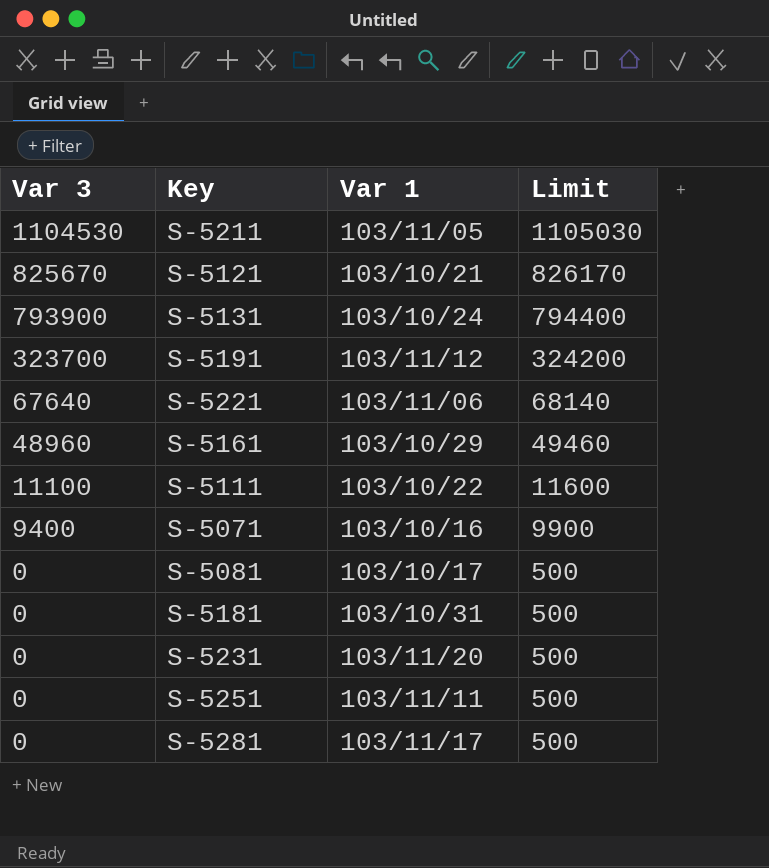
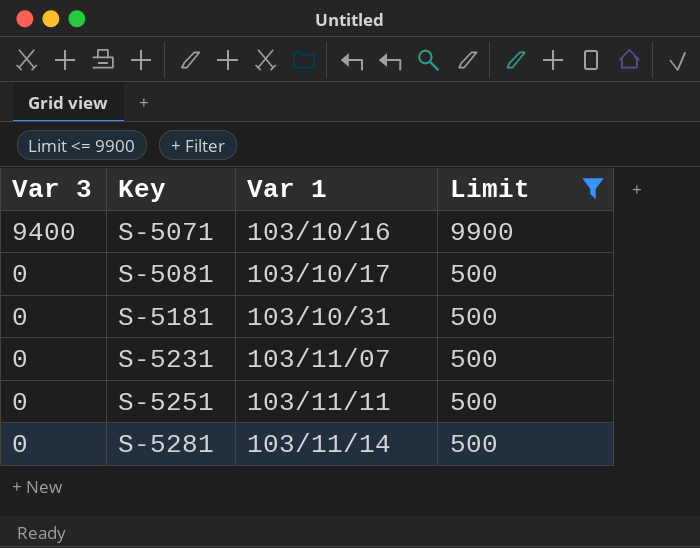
filter: none -> Limit <= 9900
S-5231 | Var 1: 103/11/20 -> 103/11/07
S-5281 | Var 1: 103/11/17 -> 103/11/14

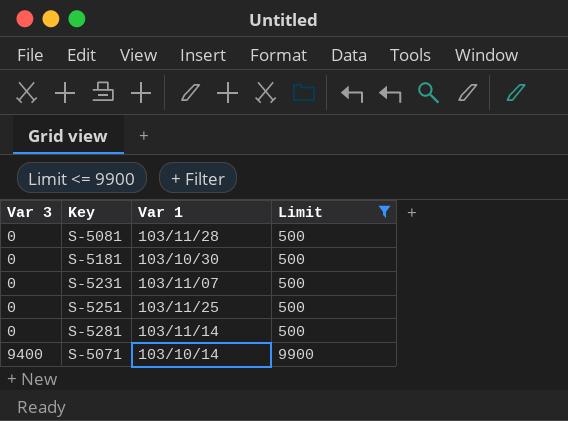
row order: Var 3 descending -> Var 3 ascending
S-5081 | Var 1: 103/10/17 -> 103/11/28
S-5181 | Var 1: 103/10/31 -> 103/10/30
S-5251 | Var 1: 103/11/11 -> 103/11/25
S-5071 | Var 1: 103/10/16 -> 103/10/14

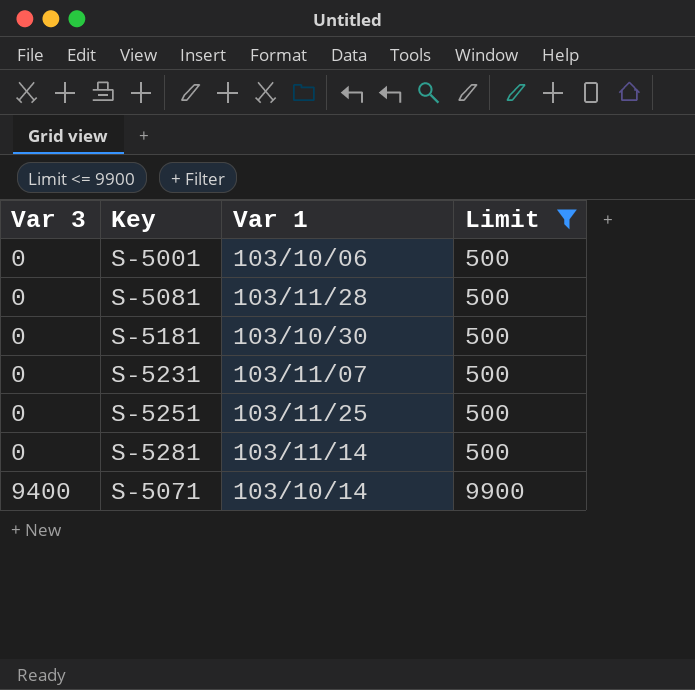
row S-5001: none -> 0 | 103/10/06 | 500

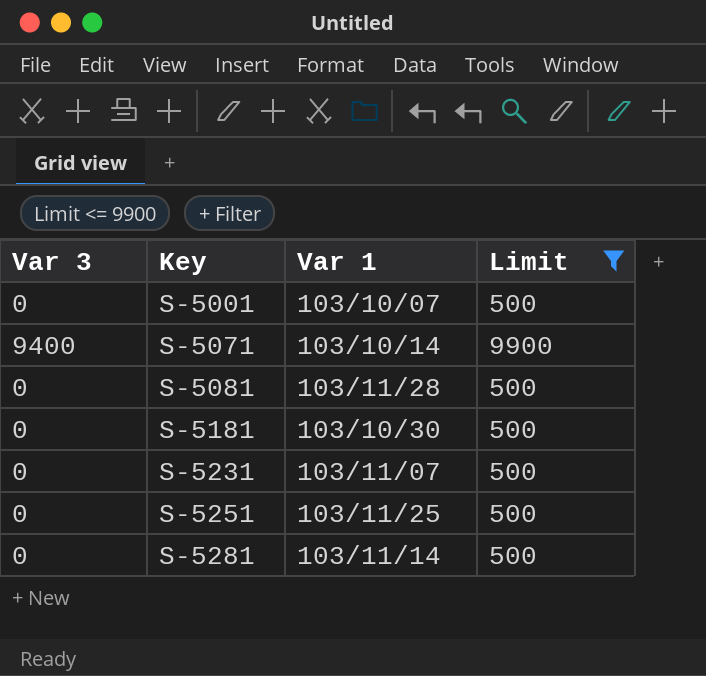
row order: Var 3 ascending -> Key ascending
S-5001 | Var 1: 103/10/06 -> 103/10/07

